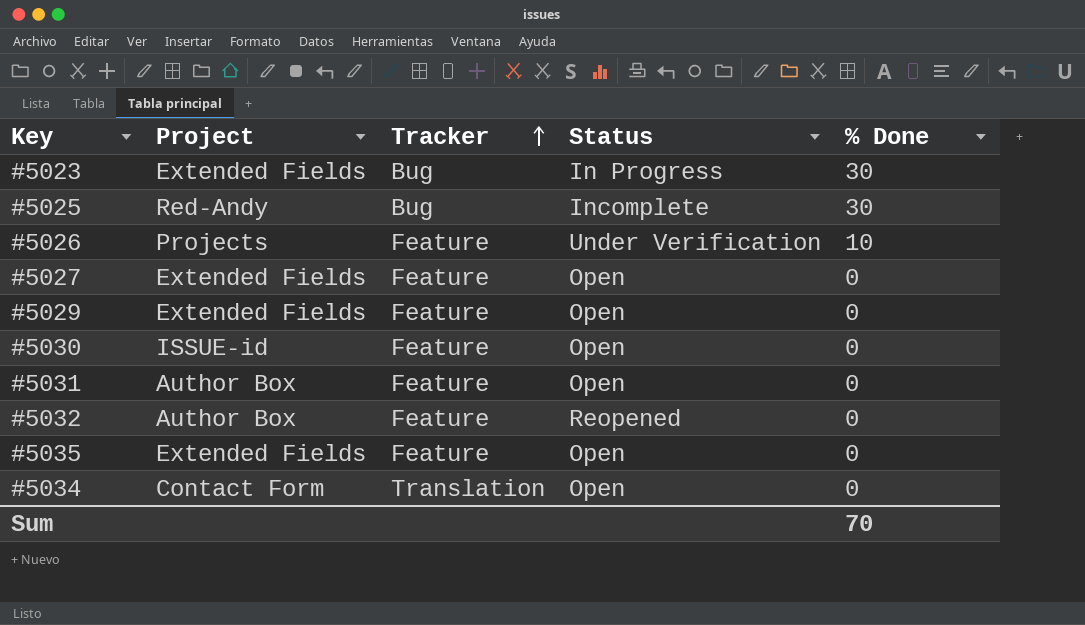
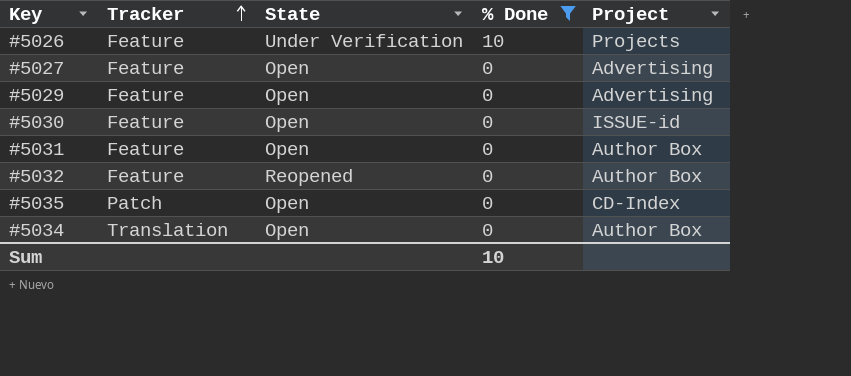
filter: none -> % Done != 30
column name: Status -> State
column Project | position: 2 -> 5
#5027 | Project: Extended Fields -> Advertising
#5029 | Project: Extended Fields -> Advertising
#5035 | Tracker: Feature -> Patch
#5035 | Project: Extended Fields -> CD-Index
#5034 | Project: Contact Form -> Author Box
Sum | % Done: 70 -> 10

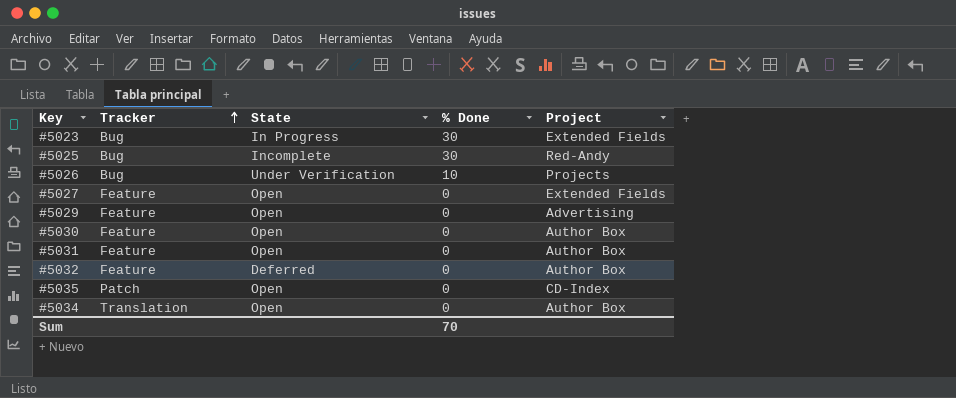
filter: % Done != 30 -> none
#5026 | Tracker: Feature -> Bug
#5027 | Project: Advertising -> Extended Fields
#5030 | Project: ISSUE-id -> Author Box
#5032 | State: Reopened -> Deferred
Sum | % Done: 10 -> 70

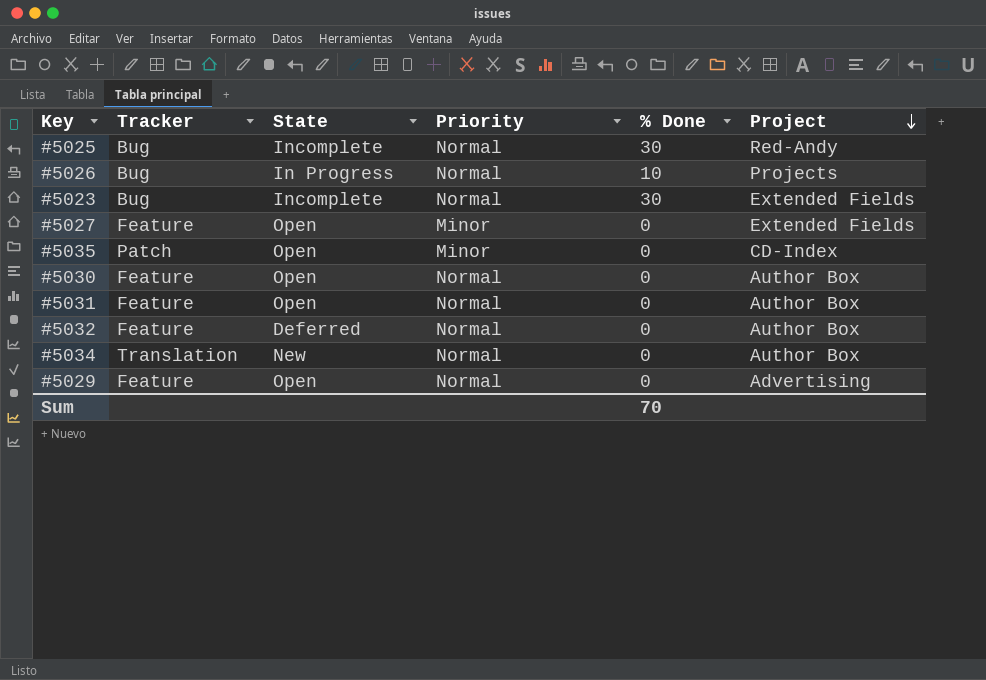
row order: Tracker ascending -> Project descending
column Priority | position: none -> 4
#5026 | State: Under Verification -> In Progress
#5023 | State: In Progress -> Incomplete
#5034 | State: Open -> New

